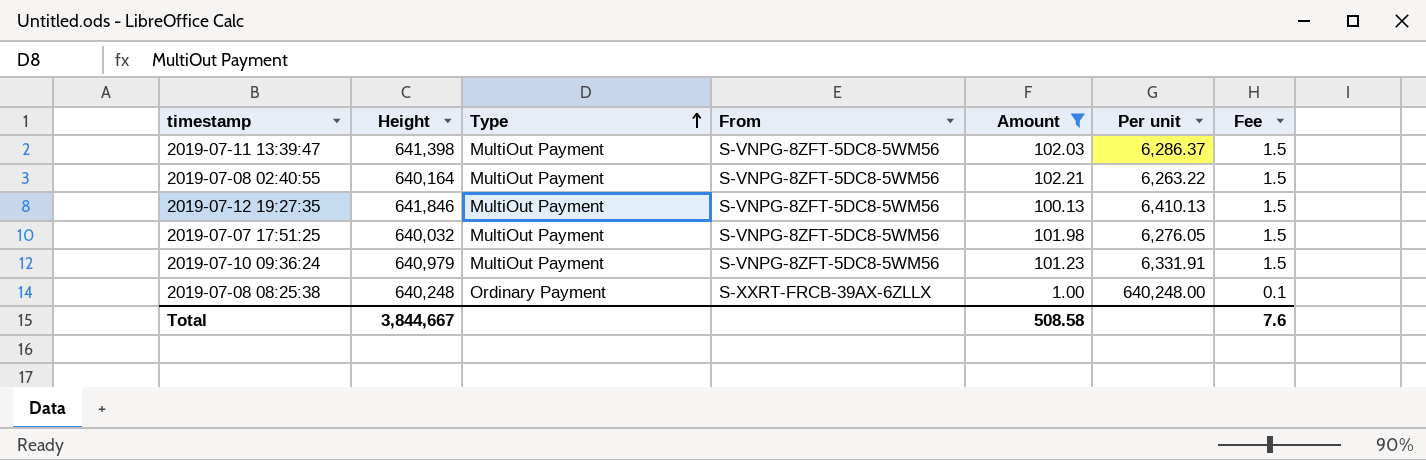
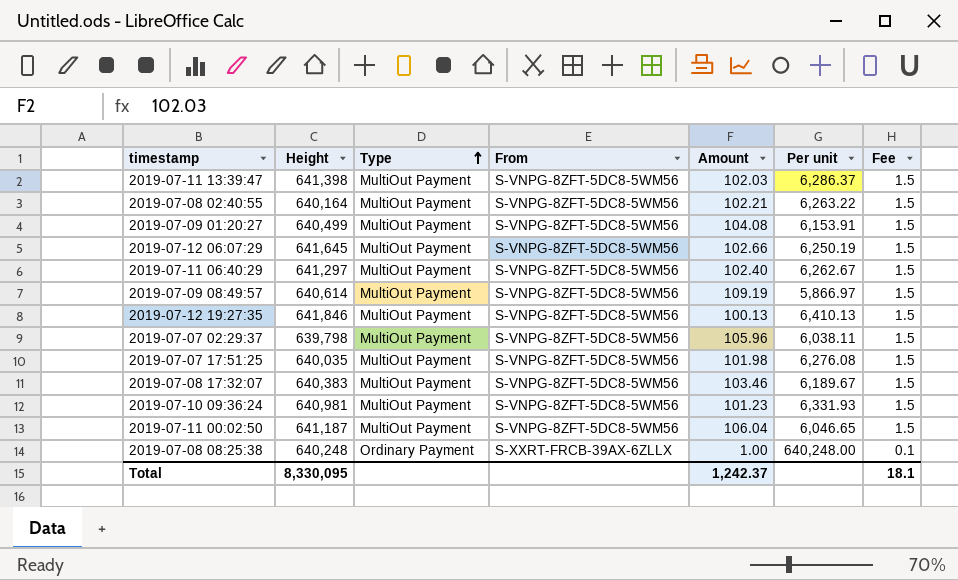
filter: Amount <= 102.21 -> none
2019-07-07 17:51:25 | Height: 640,032 -> 640,035
2019-07-07 17:51:25 | Per unit: 6,276.05 -> 6,276.08
2019-07-10 09:36:24 | Height: 640,979 -> 640,981
2019-07-10 09:36:24 | Per unit: 6,331.91 -> 6,331.93
Total | Height: 3,844,667 -> 8,330,095
Total | Amount: 508.58 -> 1,242.37
Total | Fee: 7.6 -> 18.1

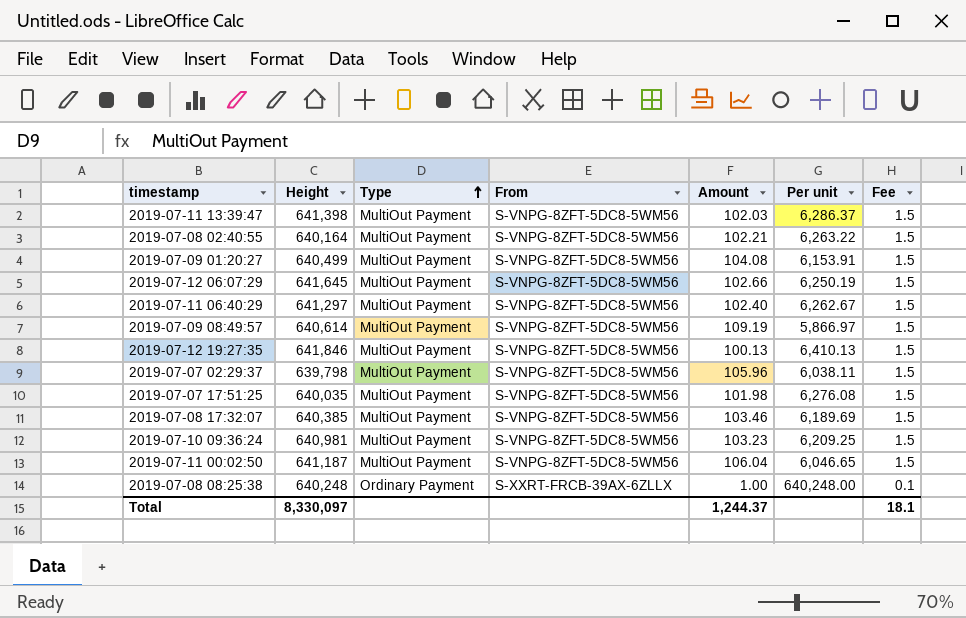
2019-07-08 17:32:07 | Height: 640,383 -> 640,385
2019-07-08 17:32:07 | Per unit: 6,189.67 -> 6,189.69
2019-07-10 09:36:24 | Amount: 101.23 -> 103.23
2019-07-10 09:36:24 | Per unit: 6,331.93 -> 6,209.25
Total | Height: 8,330,095 -> 8,330,097
Total | Amount: 1,242.37 -> 1,244.37

